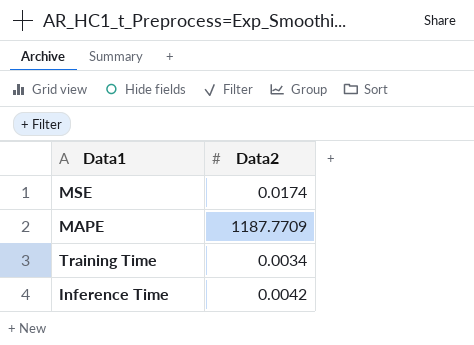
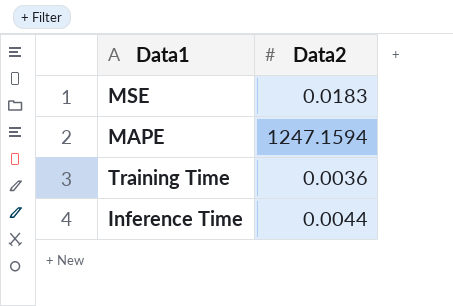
MSE | Data2: 0.0174 -> 0.0183
MAPE | Data2: 1187.7709 -> 1247.1594
Training Time | Data2: 0.0034 -> 0.0036
Inference Time | Data2: 0.0042 -> 0.0044

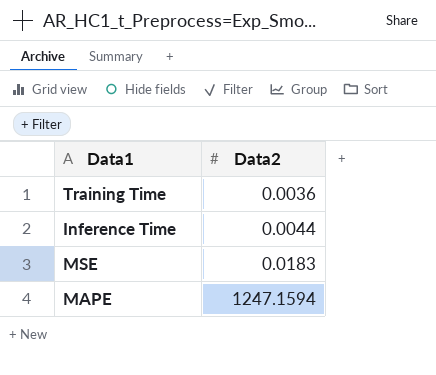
row order: none -> Data2 ascending

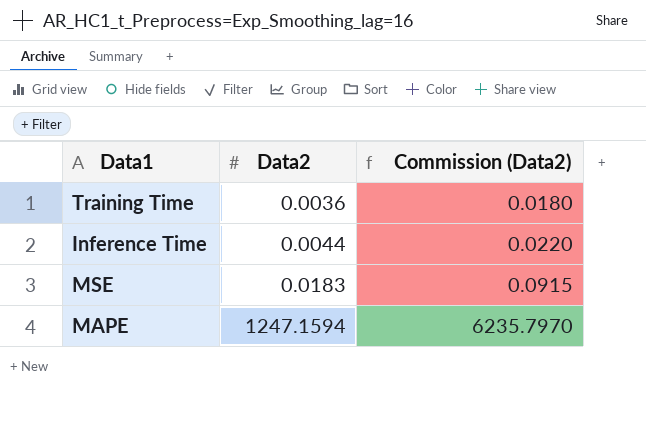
column Commission (Data2) | formula: none -> [Data2] * 5

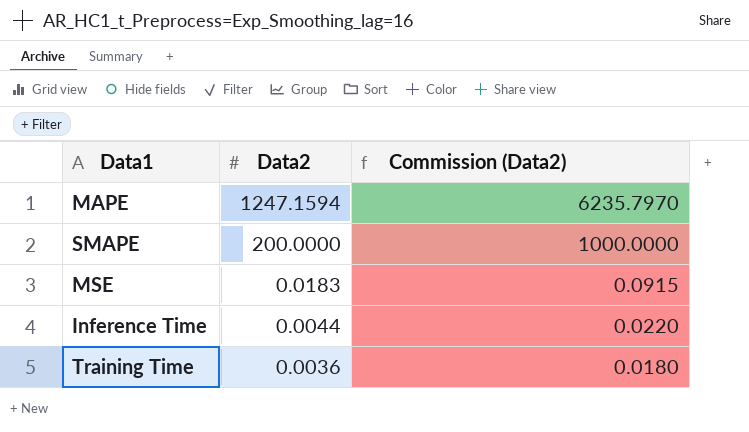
row order: Data2 ascending -> Data2 descending
row SMAPE: none -> 200.0000 | 1000.0000

